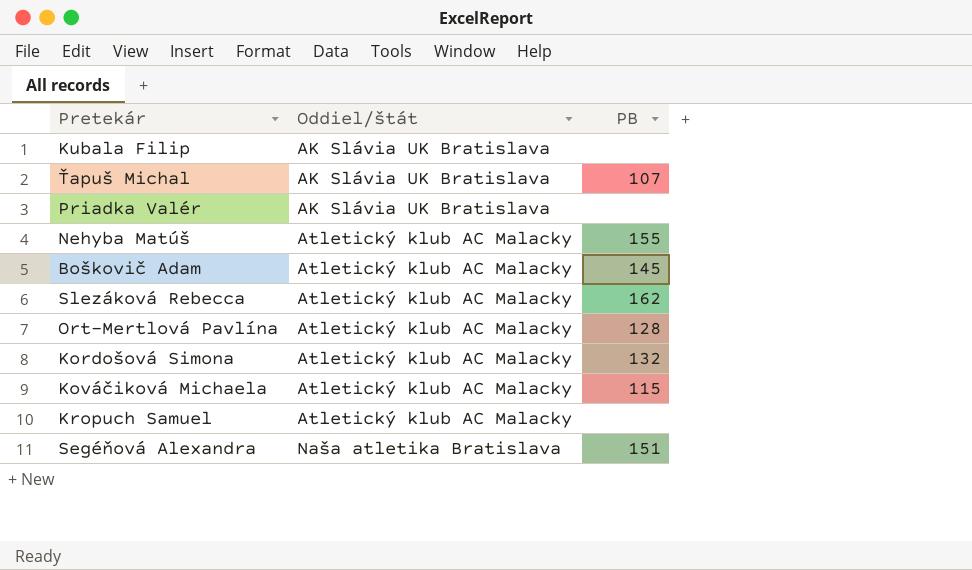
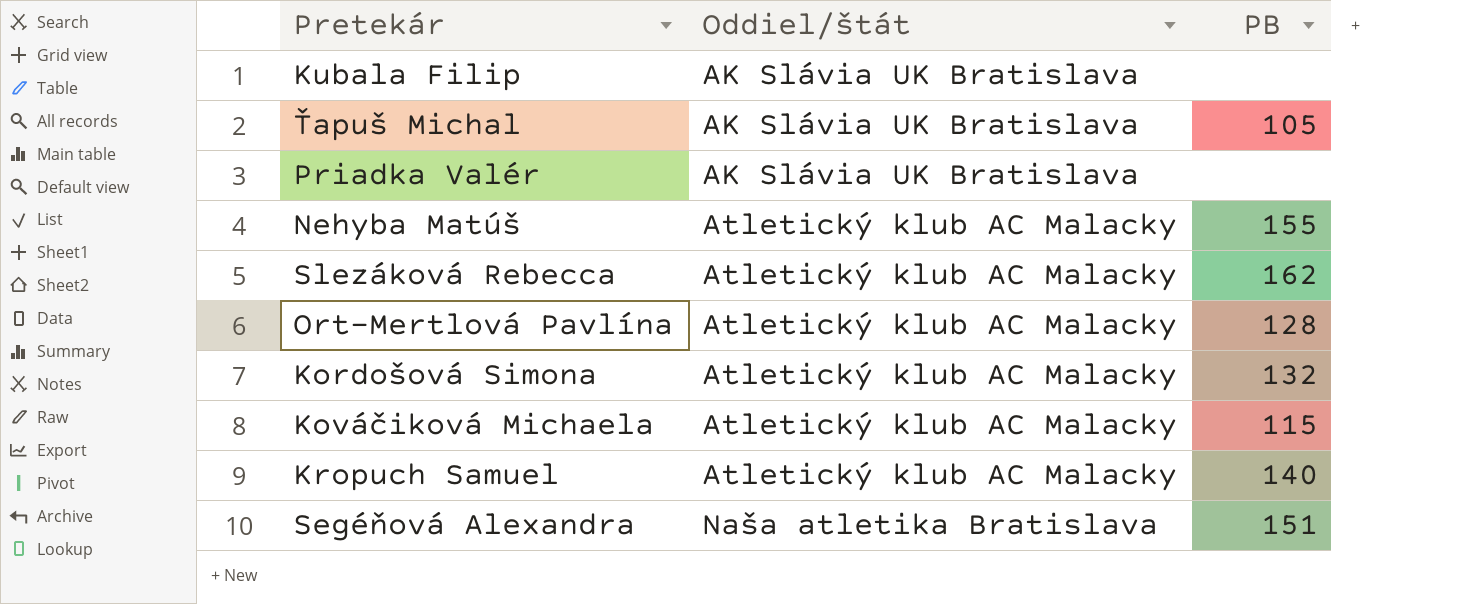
row Boškovič Adam: Atletický klub AC Malacky | 145 -> none
Ťapuš Michal | PB: 107 -> 105
Kropuch Samuel | PB: none -> 140

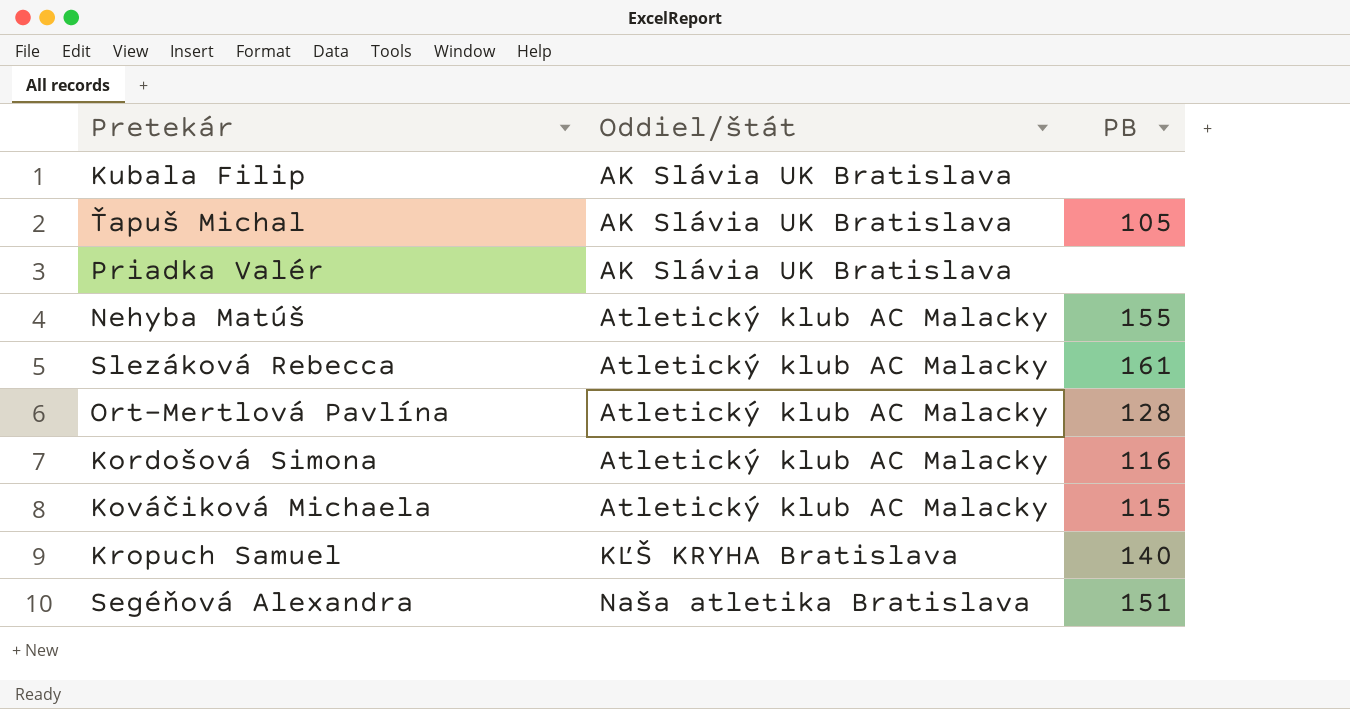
Slezáková Rebecca | PB: 162 -> 161
Kordošová Simona | PB: 132 -> 116
Kropuch Samuel | Oddiel/štát: Atletický klub AC Malacky -> KĽŠ KRYHA Bratislava

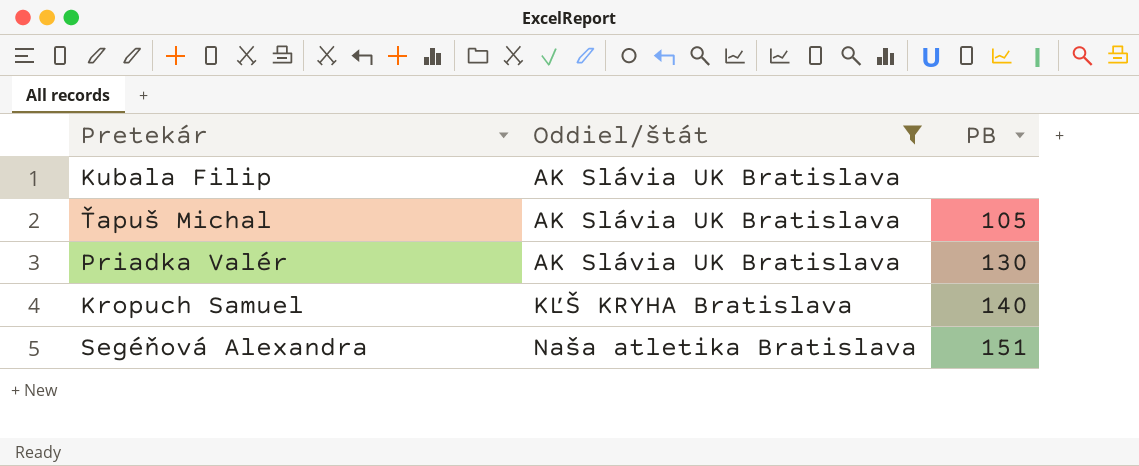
filter: none -> Oddiel/štát != Atletický klub AC Malacky
Priadka Valér | PB: none -> 130

